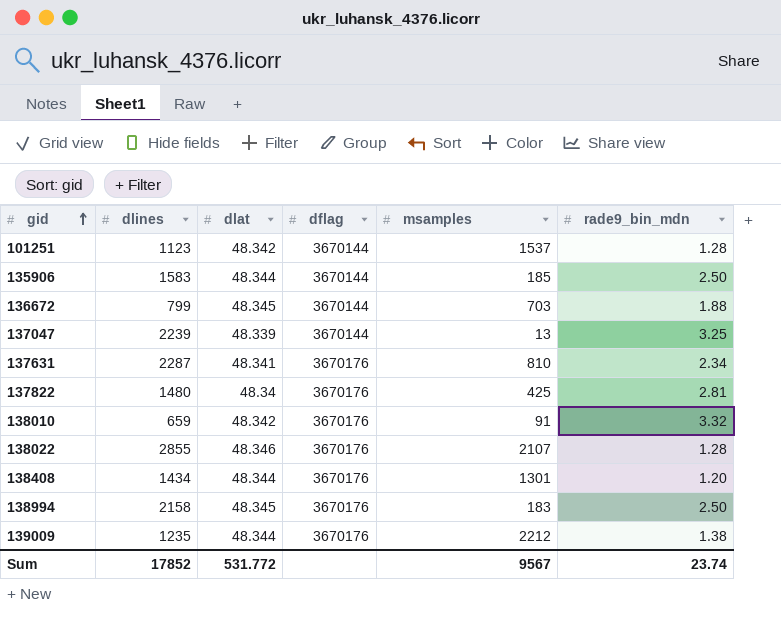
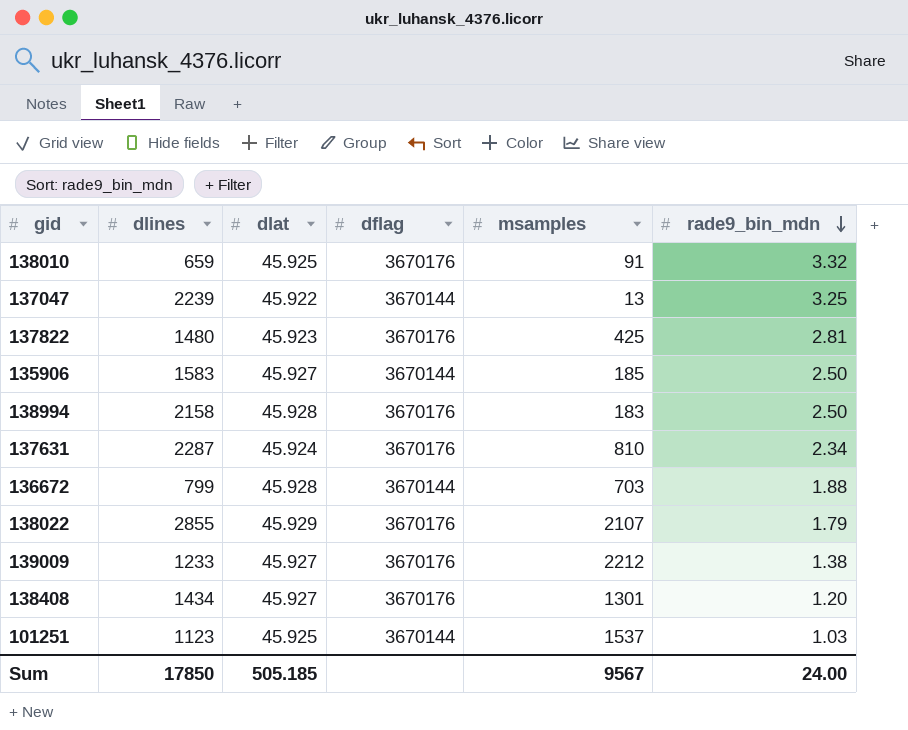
row order: gid ascending -> rade9_bin_mdn descending
138010 | dlat: 48.342 -> 45.925
137047 | dlat: 48.339 -> 45.922
137822 | dlat: 48.34 -> 45.923
135906 | dlat: 48.344 -> 45.927
138994 | dlat: 48.345 -> 45.928
137631 | dlat: 48.341 -> 45.924
136672 | dlat: 48.345 -> 45.928
138022 | dlat: 48.346 -> 45.929
138022 | rade9_bin_mdn: 1.28 -> 1.79
139009 | dlines: 1235 -> 1233
139009 | dlat: 48.344 -> 45.927
138408 | dlat: 48.344 -> 45.927
101251 | dlat: 48.342 -> 45.925
101251 | rade9_bin_mdn: 1.28 -> 1.03
Sum | dlines: 17852 -> 17850
Sum | dlat: 531.772 -> 505.185
Sum | rade9_bin_mdn: 23.74 -> 24.00

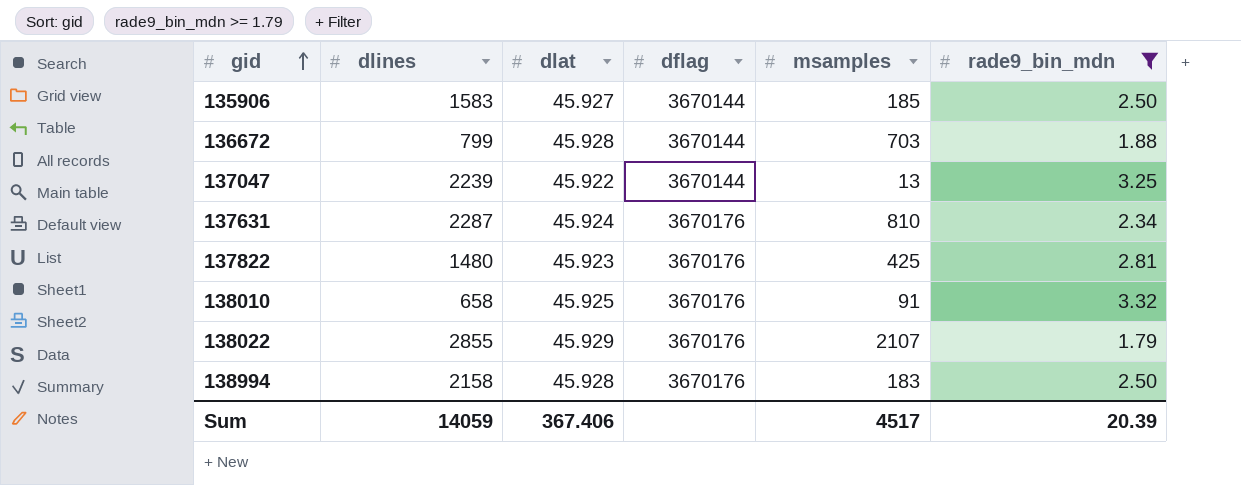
filter: none -> rade9_bin_mdn >= 1.79
row order: rade9_bin_mdn descending -> gid ascending
138010 | dlines: 659 -> 658
Sum | dlines: 17850 -> 14059
Sum | dlat: 505.185 -> 367.406
Sum | msamples: 9567 -> 4517
Sum | rade9_bin_mdn: 24.00 -> 20.39

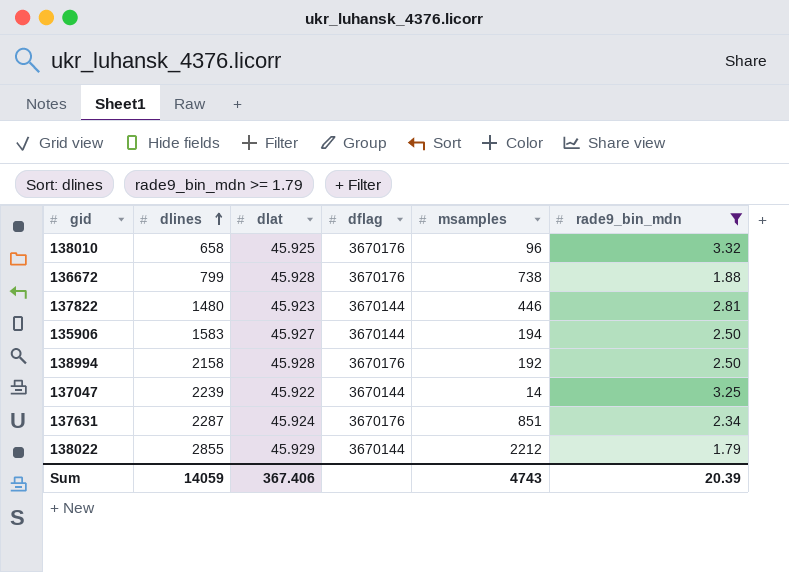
row order: gid ascending -> dlines ascending
138010 | msamples: 91 -> 96
136672 | dflag: 3670144 -> 3670176
136672 | msamples: 703 -> 738
137822 | dflag: 3670176 -> 3670144
137822 | msamples: 425 -> 446
135906 | msamples: 185 -> 194
138994 | msamples: 183 -> 192
137047 | msamples: 13 -> 14
137631 | msamples: 810 -> 851
138022 | dflag: 3670176 -> 3670144
138022 | msamples: 2107 -> 2212
Sum | msamples: 4517 -> 4743

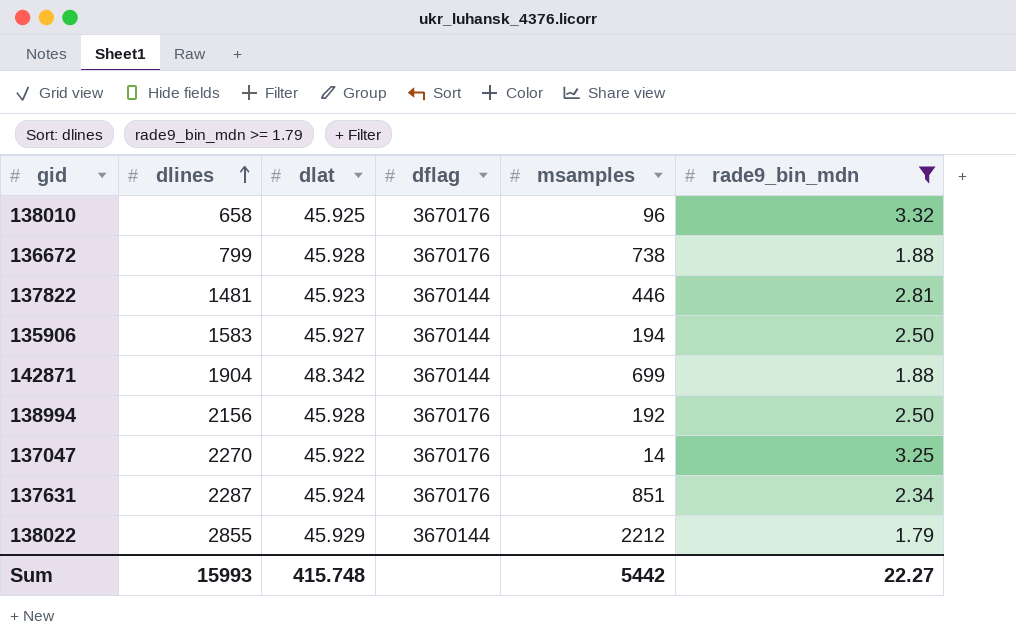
137822 | dlines: 1480 -> 1481
row 142871: none -> 1904 | 48.342 | 3670144 | 699 | 1.88
138994 | dlines: 2158 -> 2156
137047 | dlines: 2239 -> 2270
137047 | dflag: 3670144 -> 3670176
Sum | dlines: 14059 -> 15993
Sum | dlat: 367.406 -> 415.748
Sum | msamples: 4743 -> 5442
Sum | rade9_bin_mdn: 20.39 -> 22.27

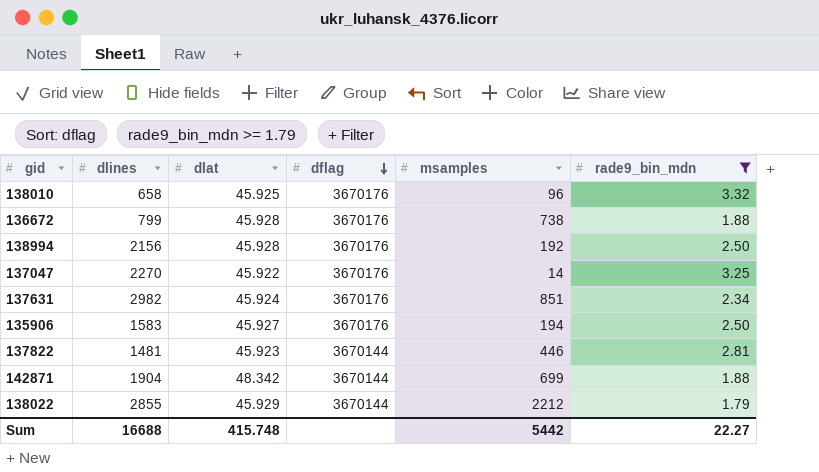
row order: dlines ascending -> dflag descending
137631 | dlines: 2287 -> 2982
135906 | dflag: 3670144 -> 3670176
Sum | dlines: 15993 -> 16688

